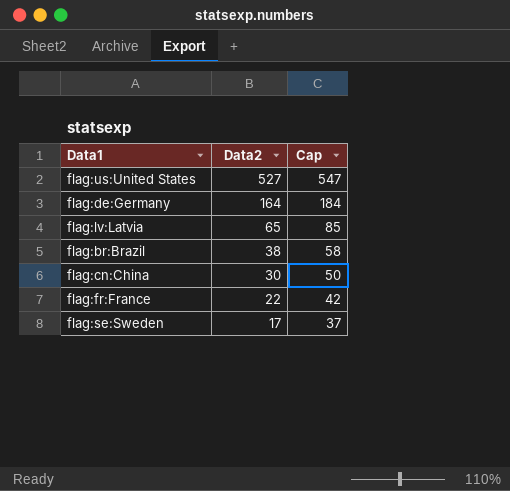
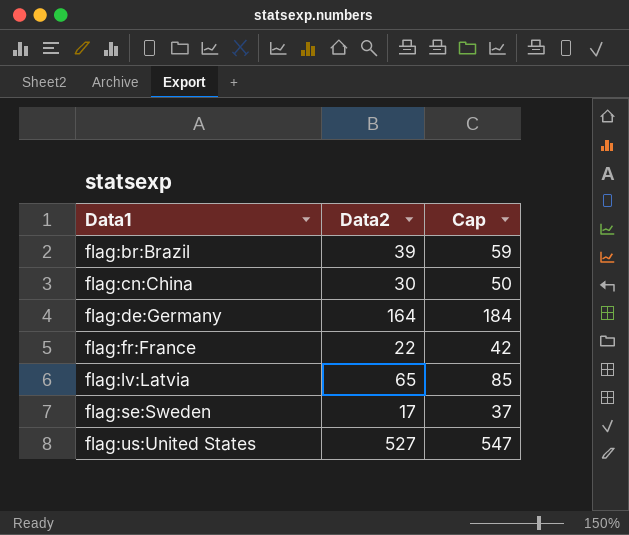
row order: Data2 descending -> Data1 ascending
flag:br:Brazil | Data2: 38 -> 39
flag:br:Brazil | Cap: 58 -> 59

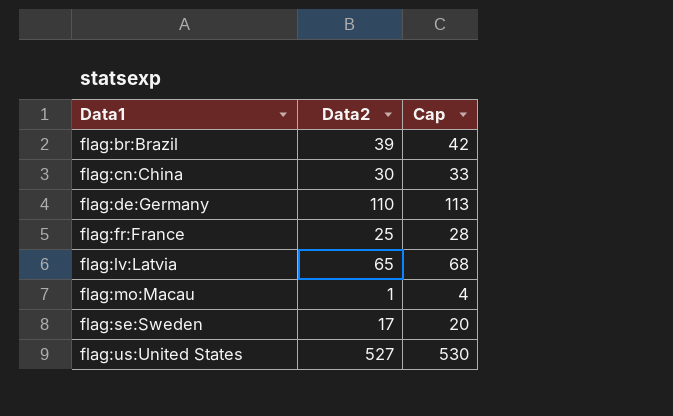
column Cap | formula: [Data2] + 20 -> [Data2] + 3
flag:de:Germany | Data2: 164 -> 110
flag:fr:France | Data2: 22 -> 25
row flag:mo:Macau: none -> 1 | 4

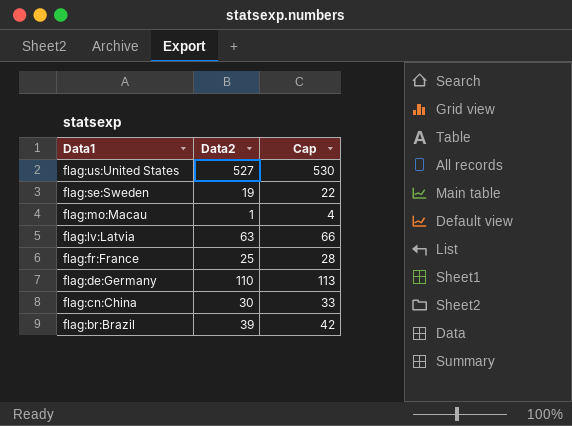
row order: Data1 ascending -> Data1 descending
flag:se:Sweden | Data2: 17 -> 19
flag:se:Sweden | Cap: 20 -> 22
flag:lv:Latvia | Data2: 65 -> 63
flag:lv:Latvia | Cap: 68 -> 66

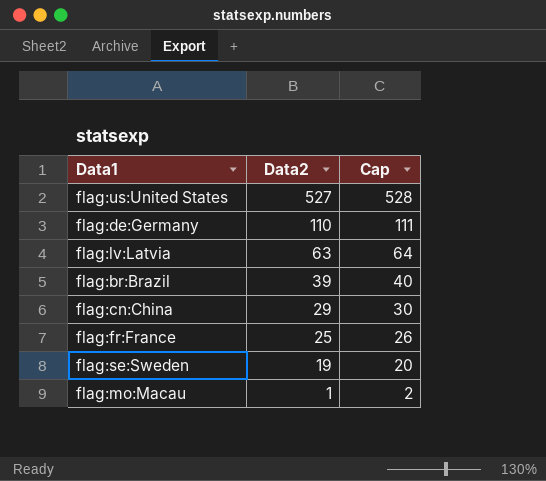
row order: Data1 descending -> Data2 descending
column Cap | formula: [Data2] + 3 -> [Data2] + 1
flag:cn:China | Data2: 30 -> 29

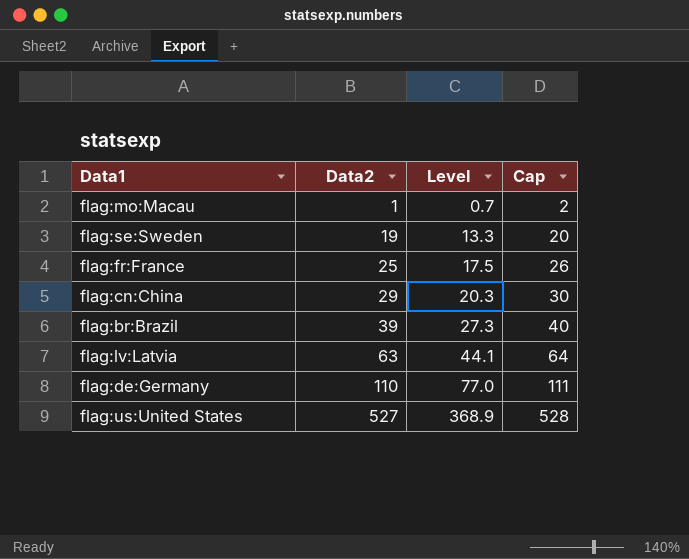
row order: Data2 descending -> Data2 ascending
column Level | formula: none -> [Data2] * 0.7

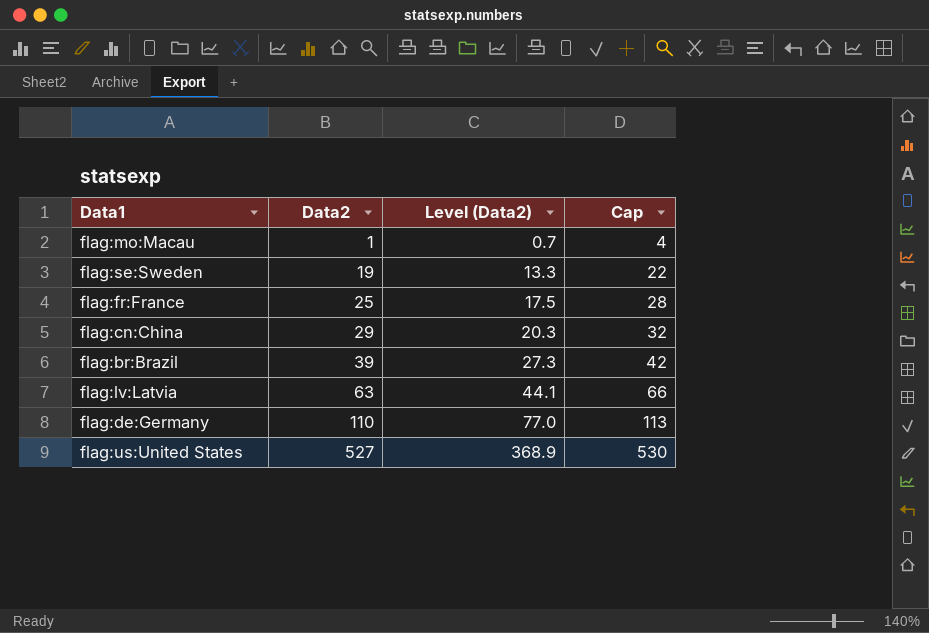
column name: Level -> Level (Data2)
column Cap | formula: [Data2] + 1 -> [Data2] + 3

